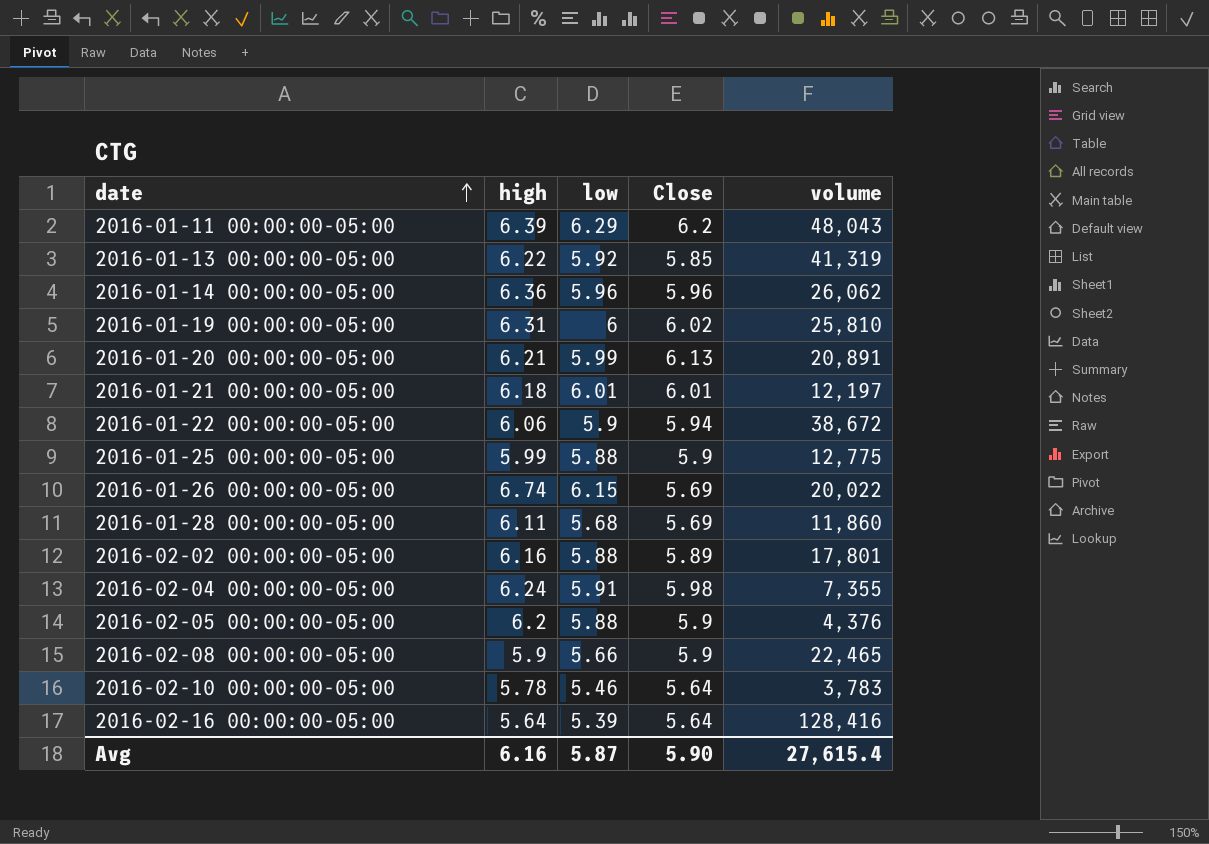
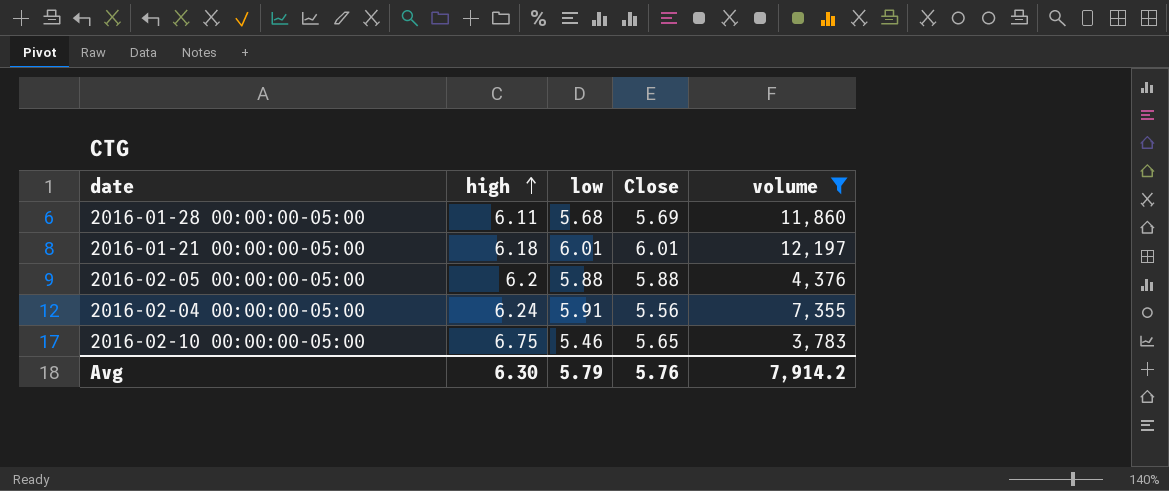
filter: none -> volume <= 12,197
row order: date ascending -> high ascending
2016-02-05 00:00:00-05:00 | Close: 5.9 -> 5.88
2016-02-04 00:00:00-05:00 | Close: 5.98 -> 5.56
2016-02-10 00:00:00-05:00 | high: 5.78 -> 6.75
2016-02-10 00:00:00-05:00 | Close: 5.64 -> 5.65
Avg | high: 6.16 -> 6.30
Avg | low: 5.87 -> 5.79
Avg | Close: 5.90 -> 5.76
Avg | volume: 27,615.4 -> 7,914.2

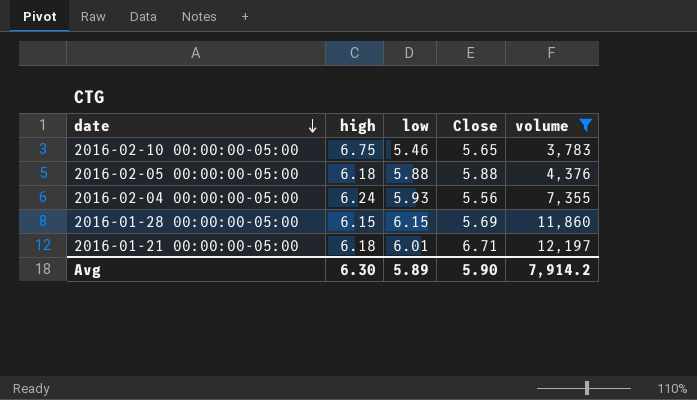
row order: high ascending -> date descending
2016-02-05 00:00:00-05:00 | high: 6.2 -> 6.18
2016-02-04 00:00:00-05:00 | low: 5.91 -> 5.93
2016-01-28 00:00:00-05:00 | high: 6.11 -> 6.15
2016-01-28 00:00:00-05:00 | low: 5.68 -> 6.15
2016-01-21 00:00:00-05:00 | Close: 6.01 -> 6.71
Avg | low: 5.79 -> 5.89
Avg | Close: 5.76 -> 5.90

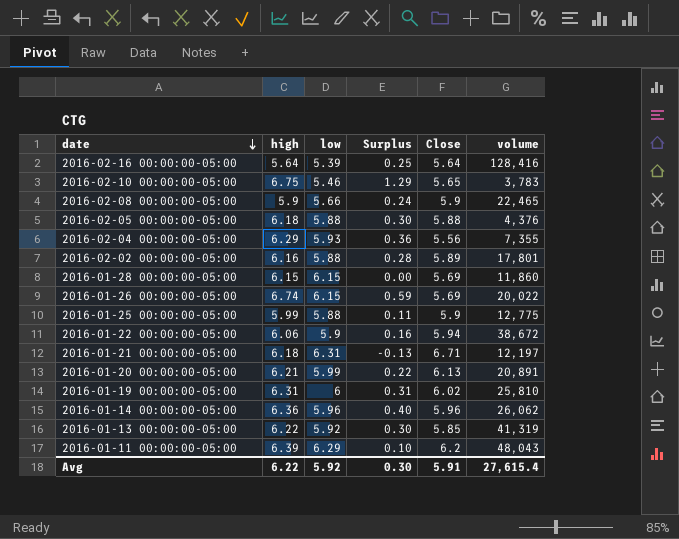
filter: volume <= 12,197 -> none
column Surplus | formula: none -> [high] - [low]
2016-02-04 00:00:00-05:00 | high: 6.24 -> 6.29
2016-01-21 00:00:00-05:00 | low: 6.01 -> 6.31
Avg | high: 6.30 -> 6.22
Avg | low: 5.89 -> 5.92
Avg | Close: 5.90 -> 5.91
Avg | volume: 7,914.2 -> 27,615.4

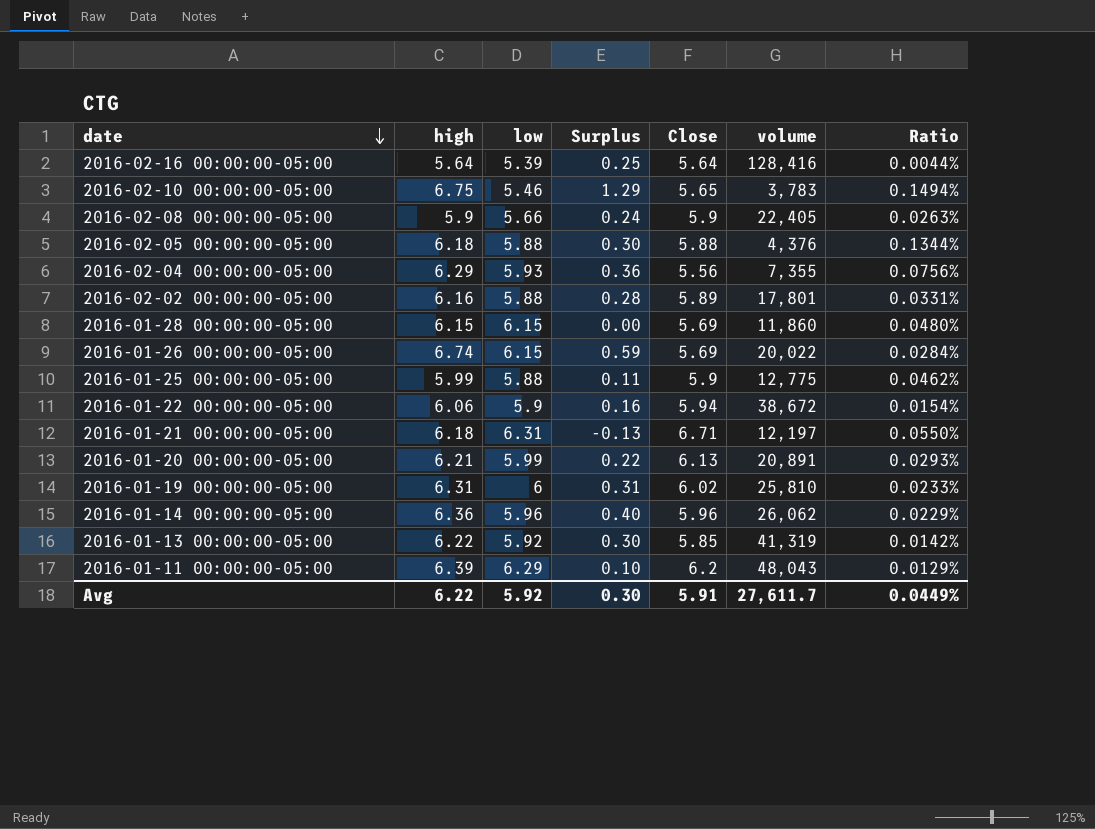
column Ratio | formula: none -> [Close] / [volume]
2016-02-08 00:00:00-05:00 | volume: 22,465 -> 22,405
Avg | volume: 27,615.4 -> 27,611.7

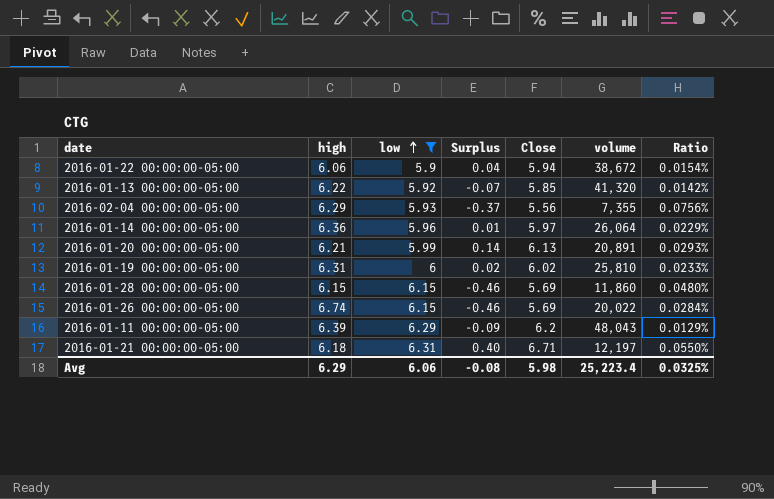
filter: none -> low >= 5.9
row order: date descending -> low ascending
column Surplus | formula: [high] - [low] -> [Close] - [low]
2016-01-13 00:00:00-05:00 | volume: 41,319 -> 41,320
2016-01-14 00:00:00-05:00 | Close: 5.96 -> 5.97
2016-01-14 00:00:00-05:00 | volume: 26,062 -> 26,064
Avg | high: 6.22 -> 6.29
Avg | low: 5.92 -> 6.06
Avg | Surplus: 0.30 -> -0.08
Avg | Close: 5.91 -> 5.98
Avg | volume: 27,611.7 -> 25,223.4
Avg | Ratio: 0.0449% -> 0.0325%

